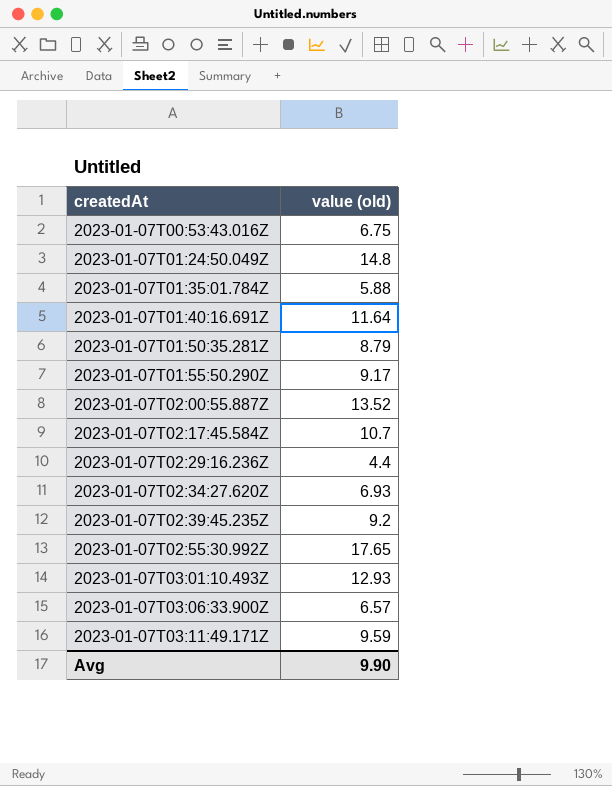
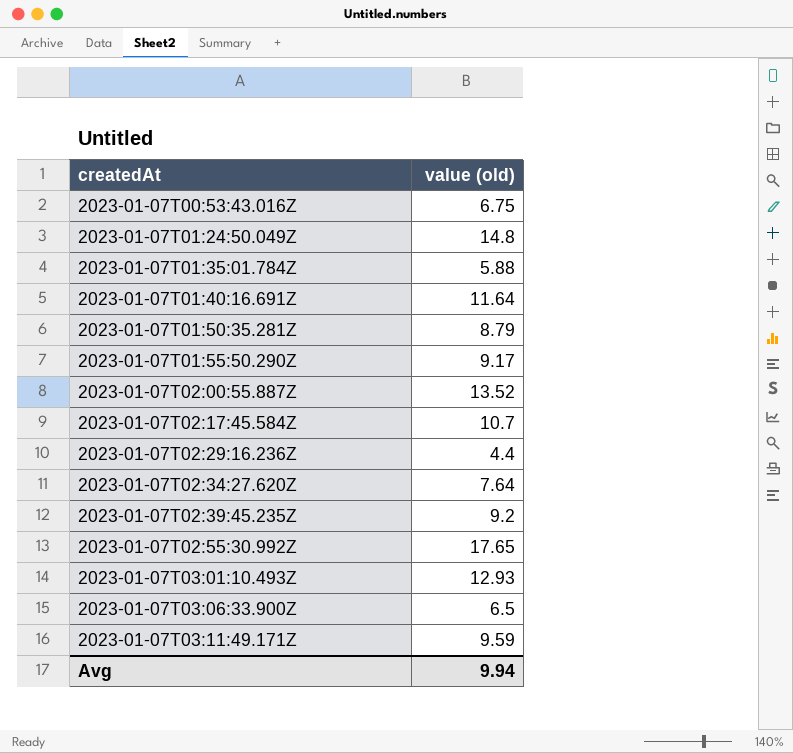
2023-01-07T02:34:27.620Z | value (old): 6.93 -> 7.64
2023-01-07T03:06:33.900Z | value (old): 6.57 -> 6.5
Avg | value (old): 9.90 -> 9.94

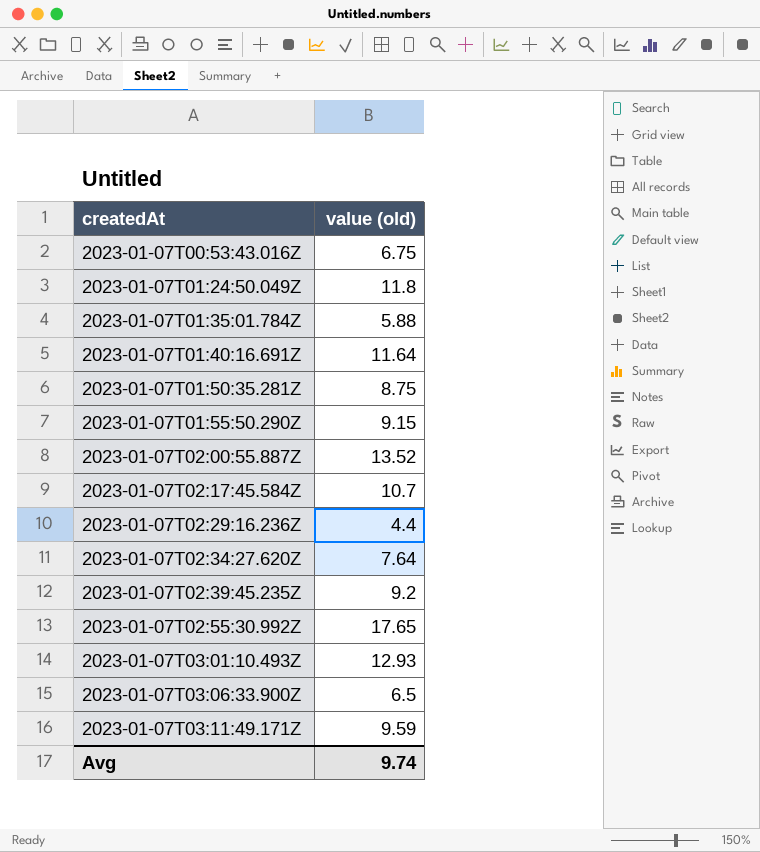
2023-01-07T01:24:50.049Z | value (old): 14.8 -> 11.8
2023-01-07T01:50:35.281Z | value (old): 8.79 -> 8.75
2023-01-07T01:55:50.290Z | value (old): 9.17 -> 9.15
Avg | value (old): 9.94 -> 9.74

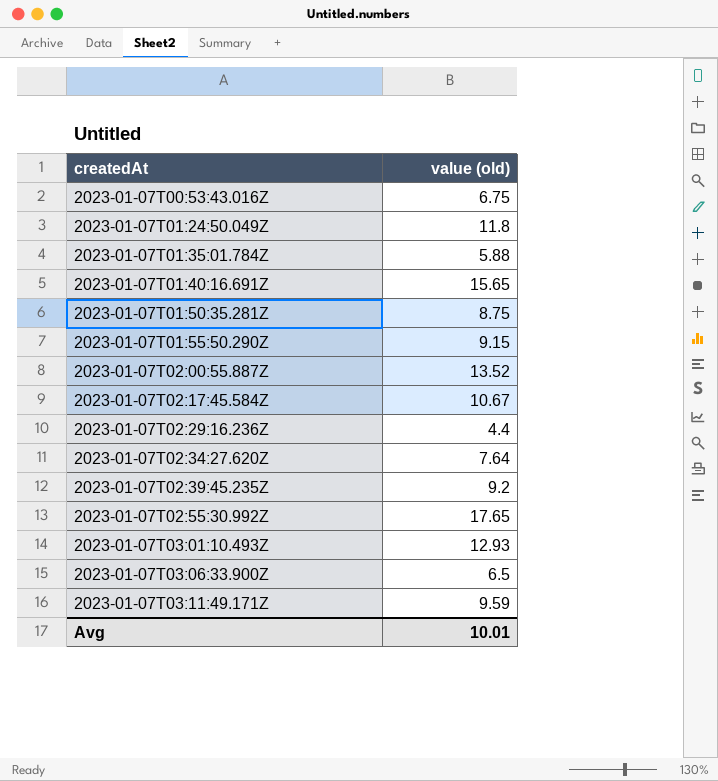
2023-01-07T01:40:16.691Z | value (old): 11.64 -> 15.65
2023-01-07T02:17:45.584Z | value (old): 10.7 -> 10.67
Avg | value (old): 9.74 -> 10.01

